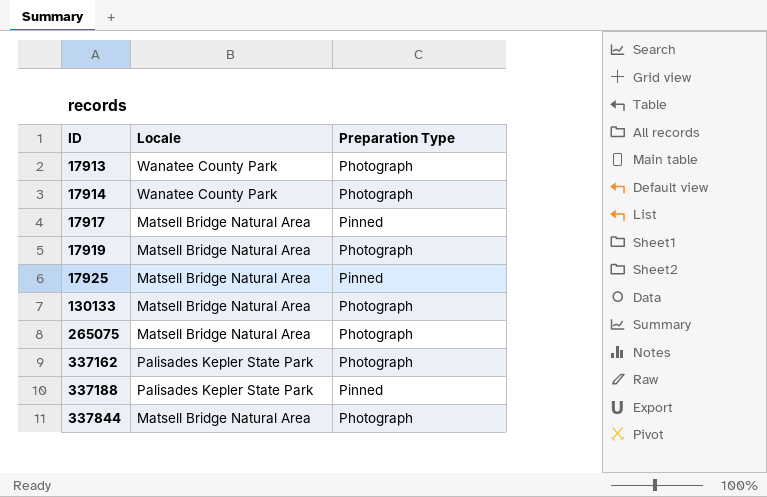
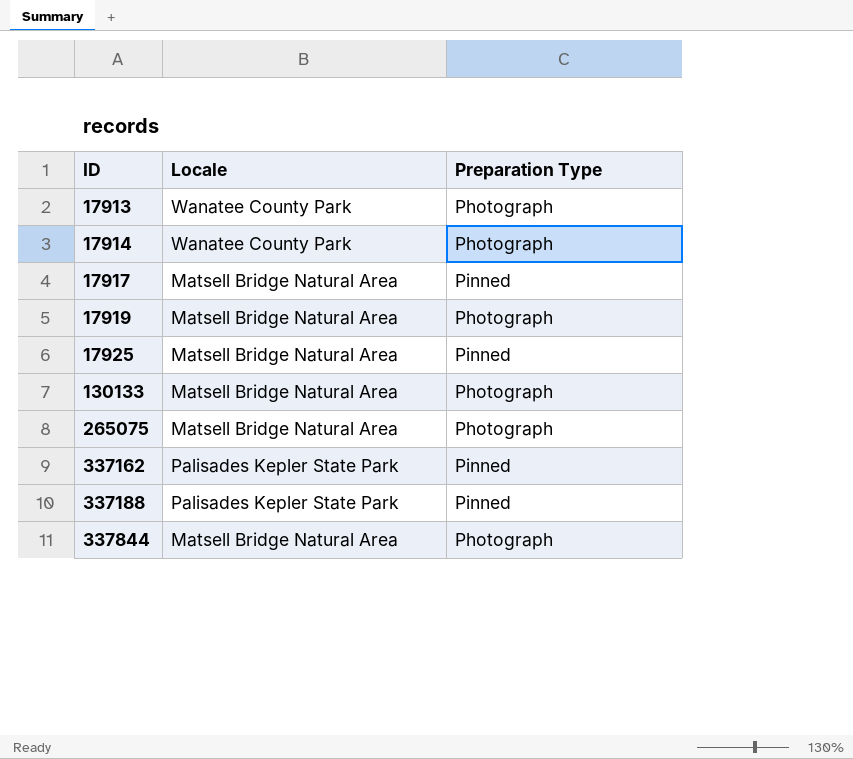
337162 | Preparation Type: Photograph -> Pinned

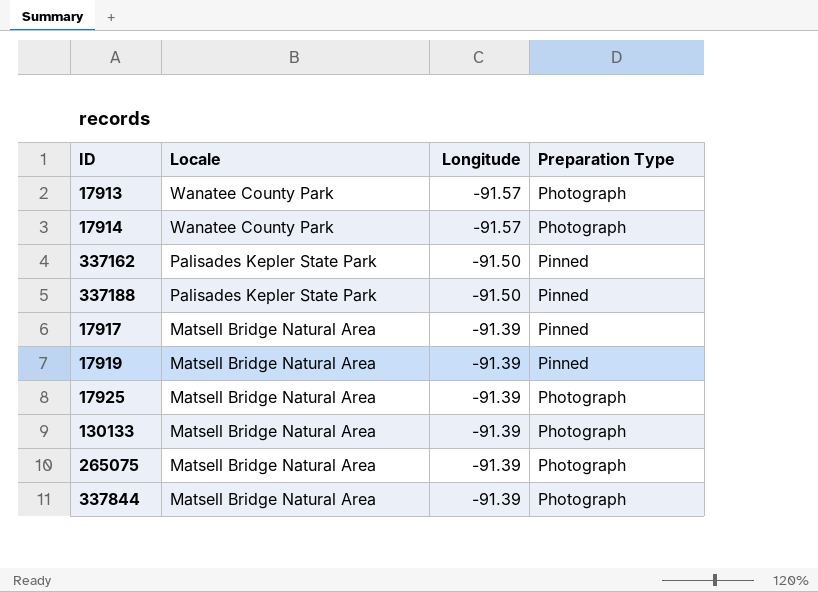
row order: ID ascending -> Locale descending
column Longitude | position: none -> 3
17919 | Preparation Type: Photograph -> Pinned
17925 | Preparation Type: Pinned -> Photograph

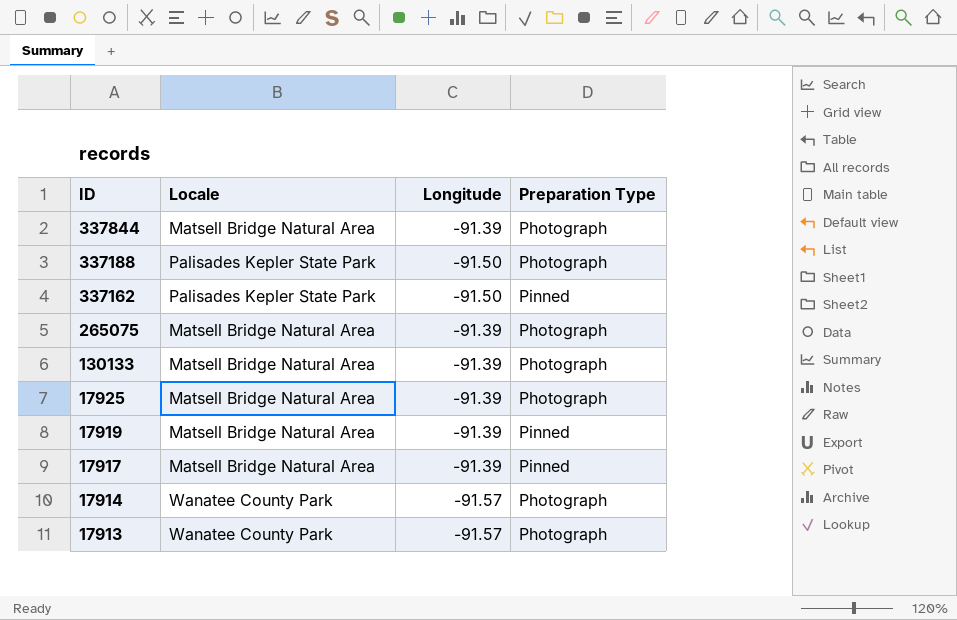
row order: Locale descending -> ID descending
337188 | Preparation Type: Pinned -> Photograph

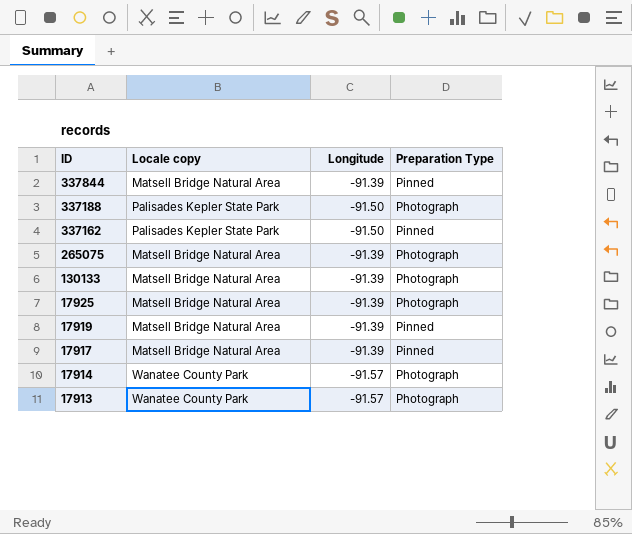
column name: Locale -> Locale copy
337844 | Preparation Type: Photograph -> Pinned

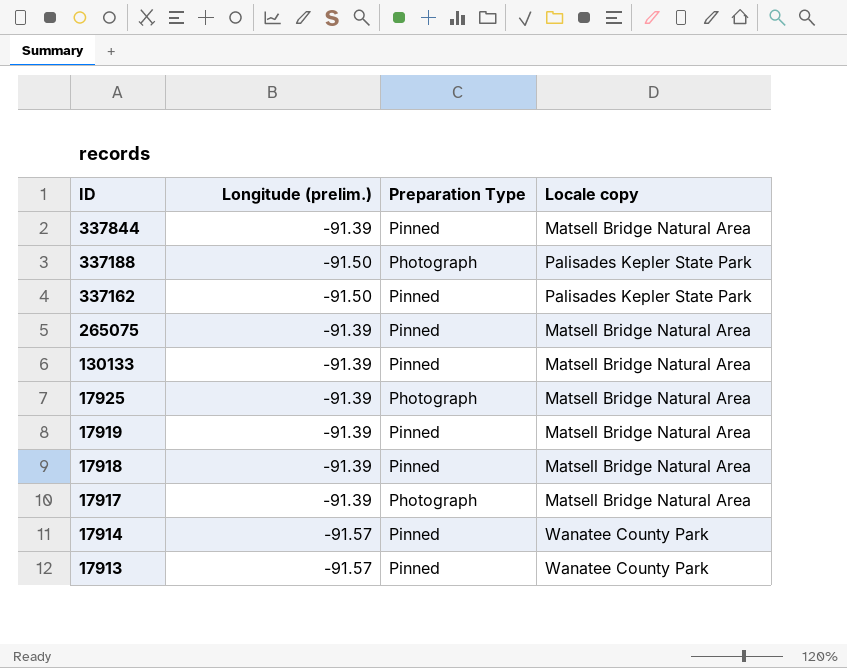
column name: Longitude -> Longitude (prelim.)
column Locale copy | position: 2 -> 4
265075 | Preparation Type: Photograph -> Pinned
130133 | Preparation Type: Photograph -> Pinned
row 17918: none -> -91.39 | Pinned | Matsell Bridge Natural Area
17917 | Preparation Type: Pinned -> Photograph
17914 | Preparation Type: Photograph -> Pinned
17913 | Preparation Type: Photograph -> Pinned

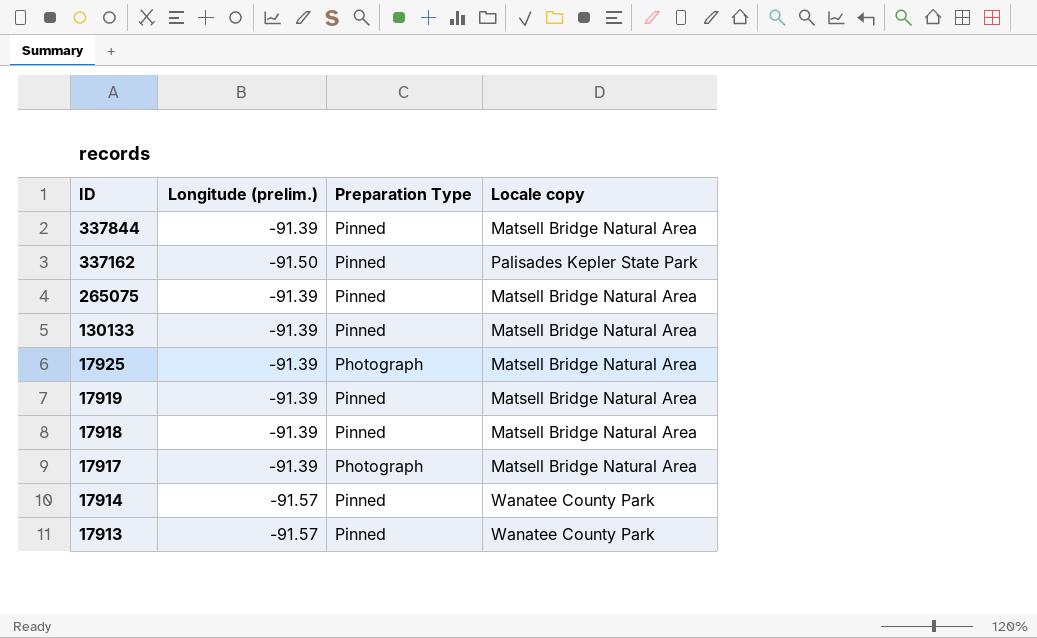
row 337188: -91.50 | Photograph | Palisades Kepler State Park -> none

